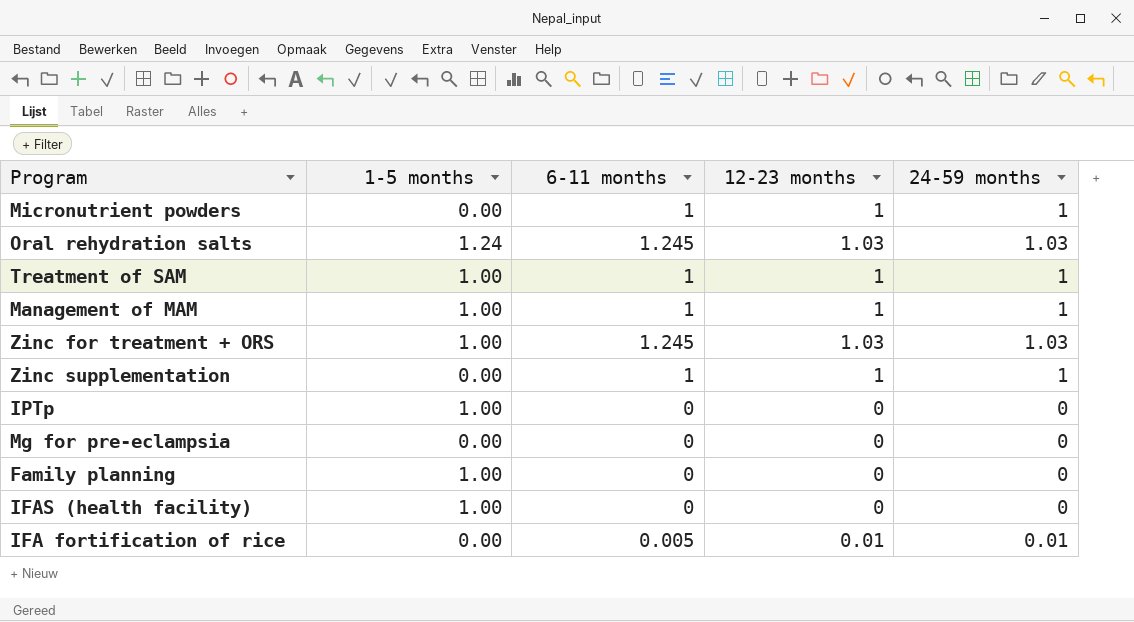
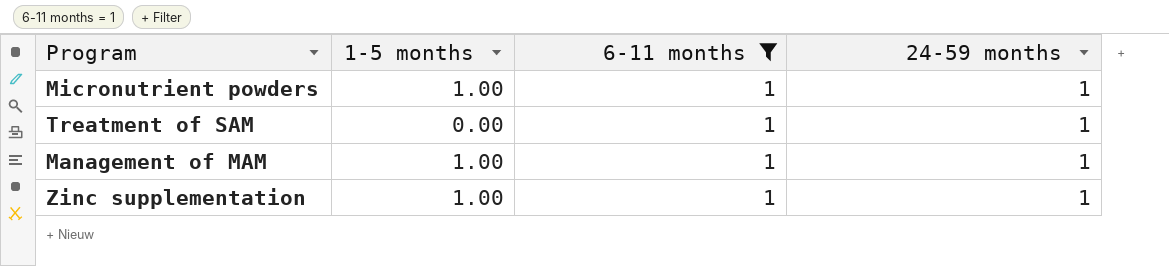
filter: none -> 6-11 months = 1
column 12-23 months | position: 4 -> none
Micronutrient powders | 1-5 months: 0.00 -> 1.00
Treatment of SAM | 1-5 months: 1.00 -> 0.00
Zinc supplementation | 1-5 months: 0.00 -> 1.00

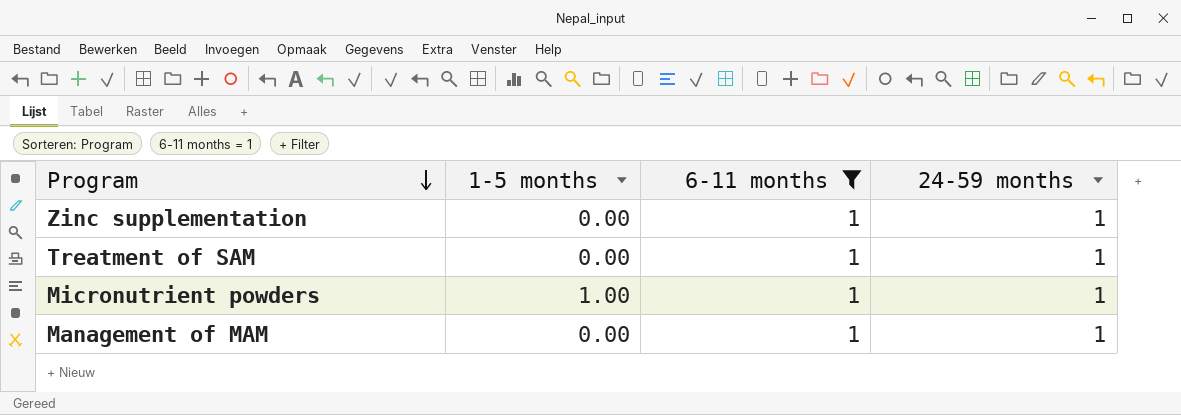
row order: none -> Program descending
Zinc supplementation | 1-5 months: 1.00 -> 0.00
Management of MAM | 1-5 months: 1.00 -> 0.00

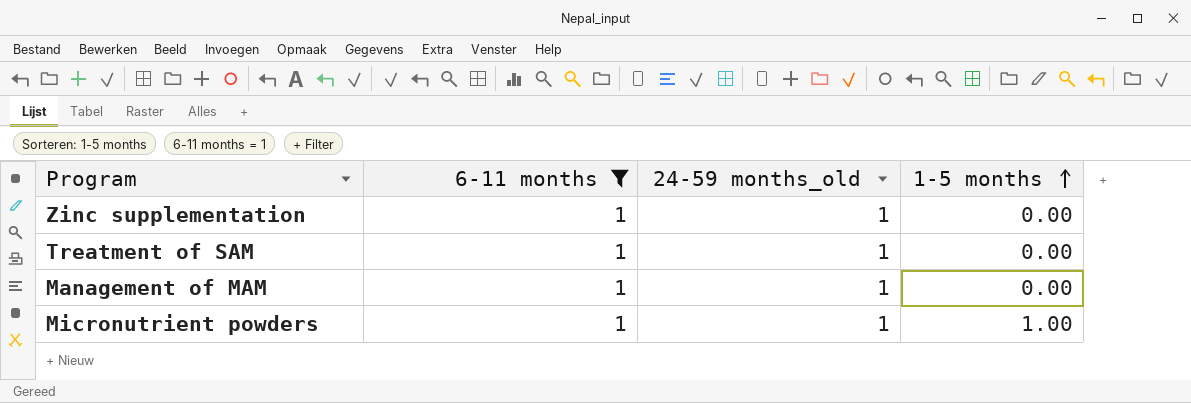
row order: Program descending -> 1-5 months ascending
column name: 24-59 months -> 24-59 months_old
column 1-5 months | position: 2 -> 4

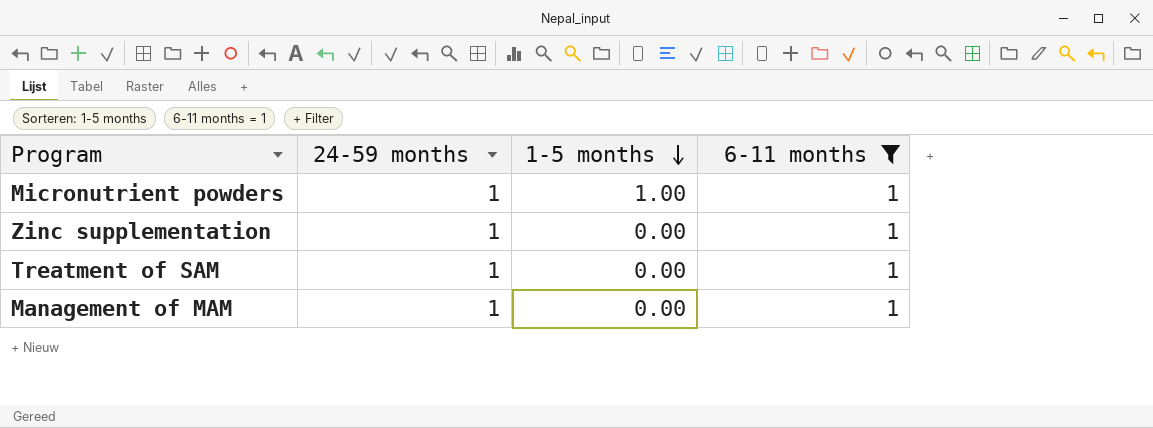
row order: 1-5 months ascending -> 1-5 months descending
column name: 24-59 months_old -> 24-59 months
column 6-11 months | position: 2 -> 4

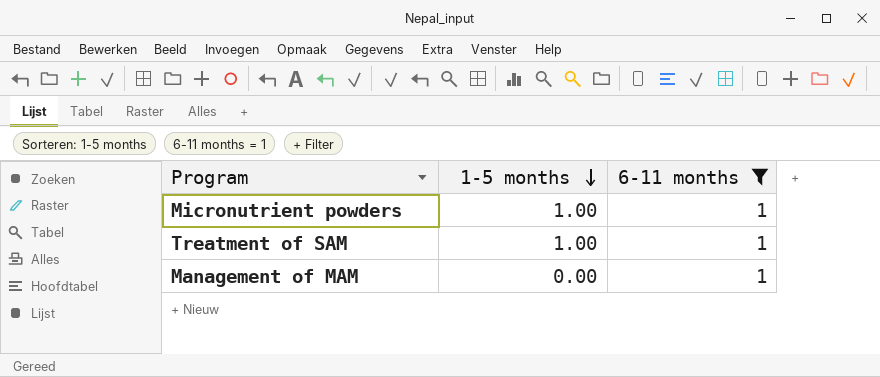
column 24-59 months | position: 2 -> none
row Zinc supplementation: 1 | 0.00 | 1 -> none
Treatment of SAM | 1-5 months: 0.00 -> 1.00

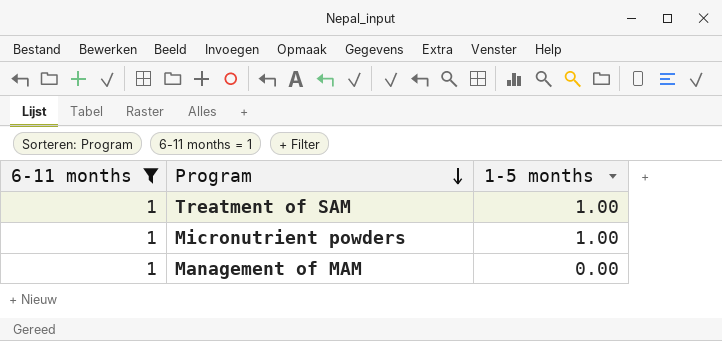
row order: 1-5 months descending -> Program descending
column 6-11 months | position: 3 -> 1

